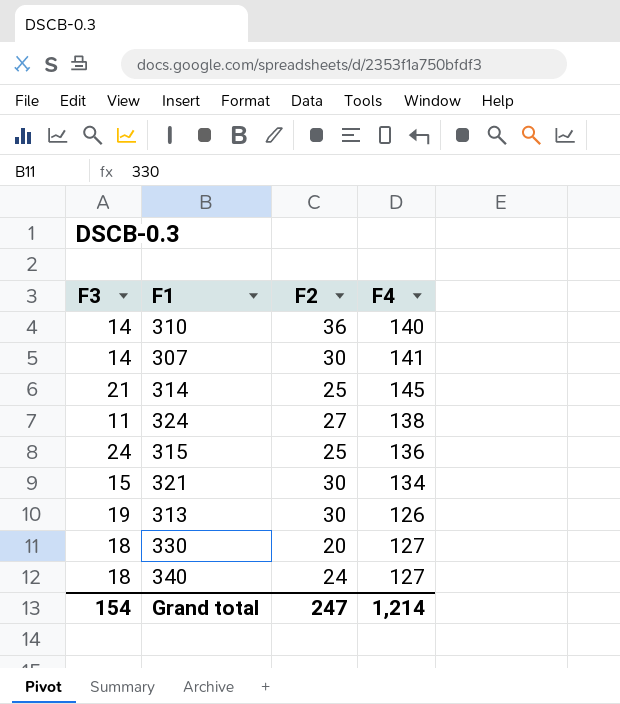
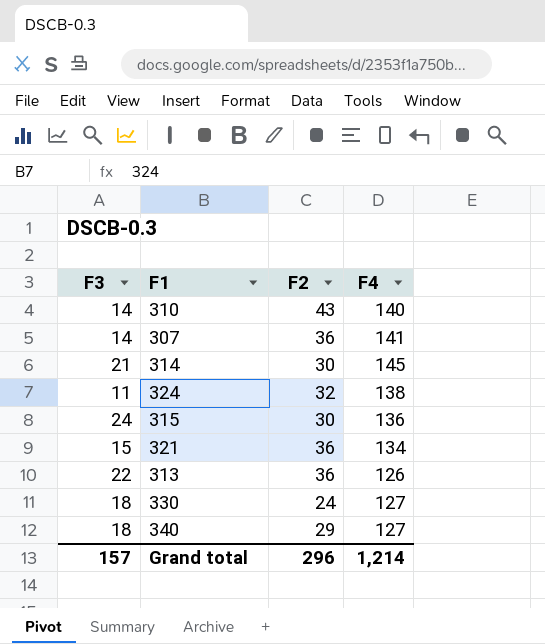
310 | F2: 36 -> 43
307 | F2: 30 -> 36
314 | F2: 25 -> 30
324 | F2: 27 -> 32
315 | F2: 25 -> 30
321 | F2: 30 -> 36
313 | F3: 19 -> 22
313 | F2: 30 -> 36
330 | F2: 20 -> 24
340 | F2: 24 -> 29
Grand total | F3: 154 -> 157
Grand total | F2: 247 -> 296

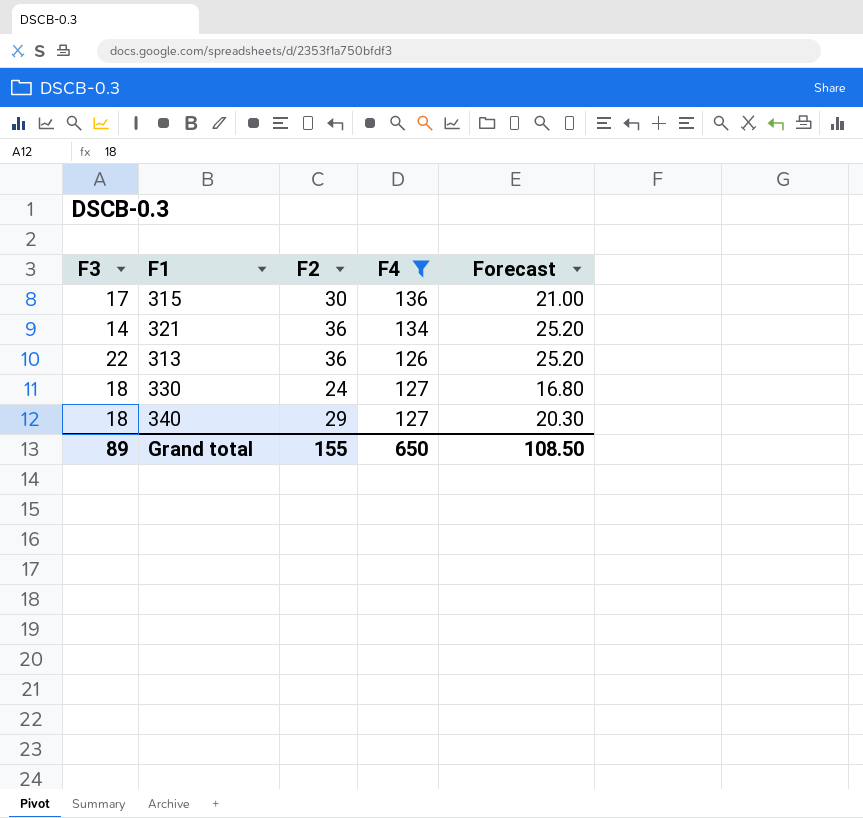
filter: none -> F4 <= 136
column Forecast | formula: none -> [F2] * 0.7
315 | F3: 24 -> 17
321 | F3: 15 -> 14
Grand total | F3: 157 -> 89
Grand total | F2: 296 -> 155
Grand total | F4: 1,214 -> 650

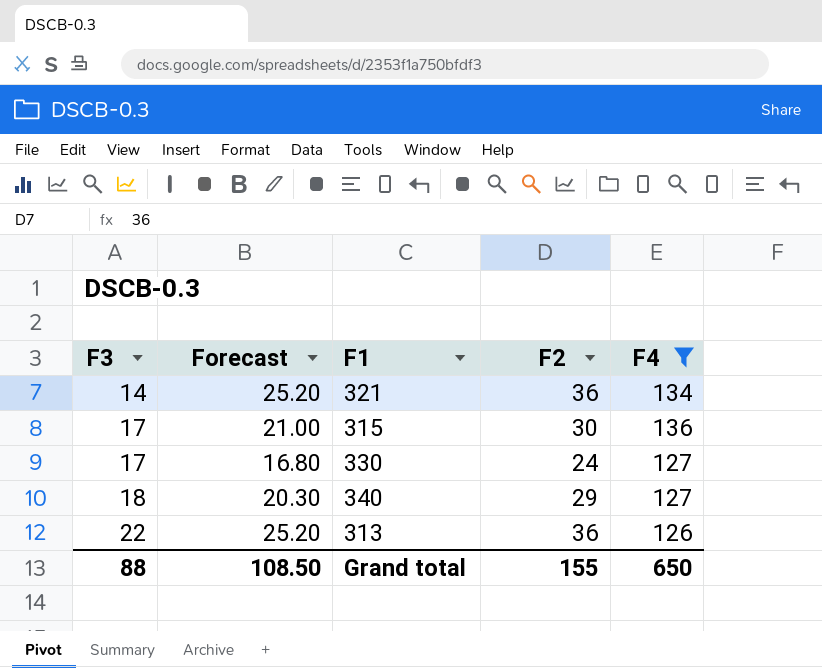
row order: none -> F3 ascending
column Forecast | position: 5 -> 2
330 | F3: 18 -> 17
Grand total | F3: 89 -> 88

